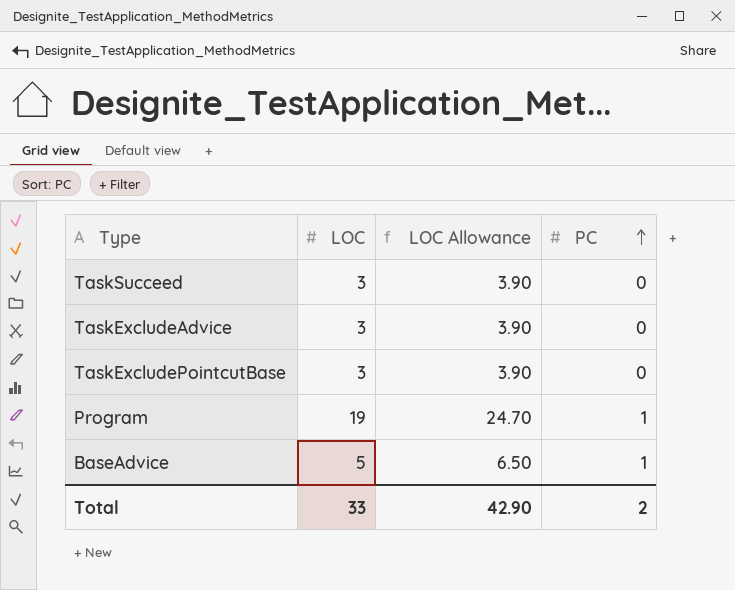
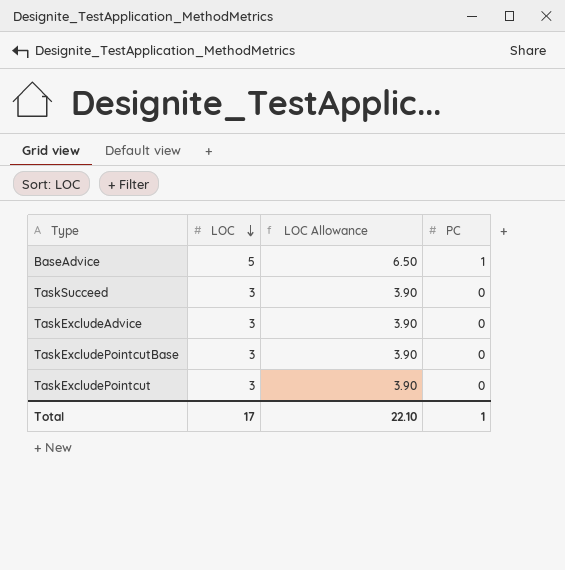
row order: PC ascending -> LOC descending
row Program: 19 | 24.70 | 1 -> none
row TaskExcludePointcut: none -> 3 | 3.90 | 0
Total | LOC: 33 -> 17
Total | LOC Allowance: 42.90 -> 22.10
Total | PC: 2 -> 1

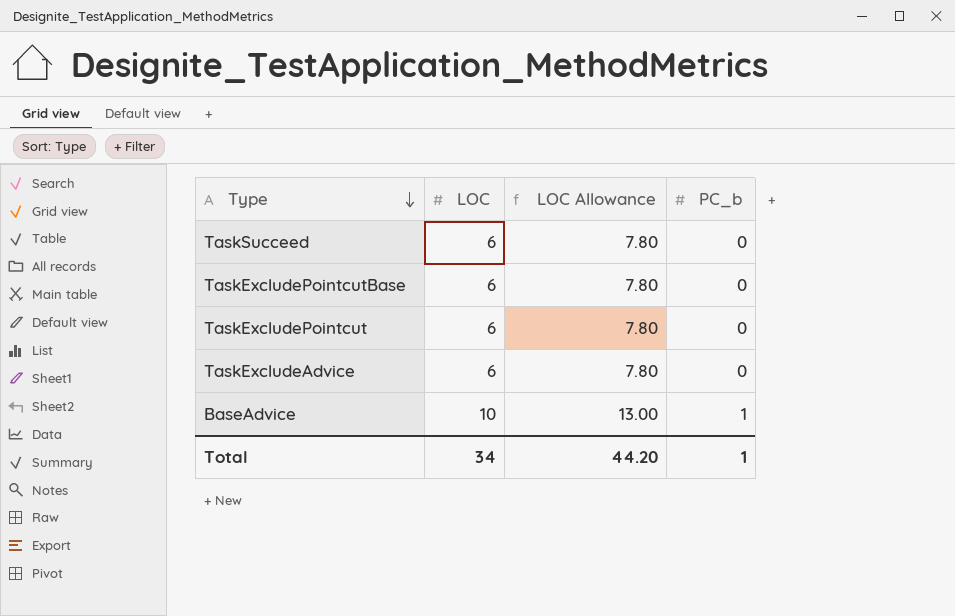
row order: LOC descending -> Type descending
column name: PC -> PC_b
TaskSucceed | LOC: 3 -> 6
TaskSucceed | LOC Allowance: 3.90 -> 7.80
TaskExcludePointcutBase | LOC: 3 -> 6
TaskExcludePointcutBase | LOC Allowance: 3.90 -> 7.80
TaskExcludePointcut | LOC: 3 -> 6
TaskExcludePointcut | LOC Allowance: 3.90 -> 7.80
TaskExcludeAdvice | LOC: 3 -> 6
TaskExcludeAdvice | LOC Allowance: 3.90 -> 7.80
BaseAdvice | LOC: 5 -> 10
BaseAdvice | LOC Allowance: 6.50 -> 13.00
Total | LOC: 17 -> 34
Total | LOC Allowance: 22.10 -> 44.20

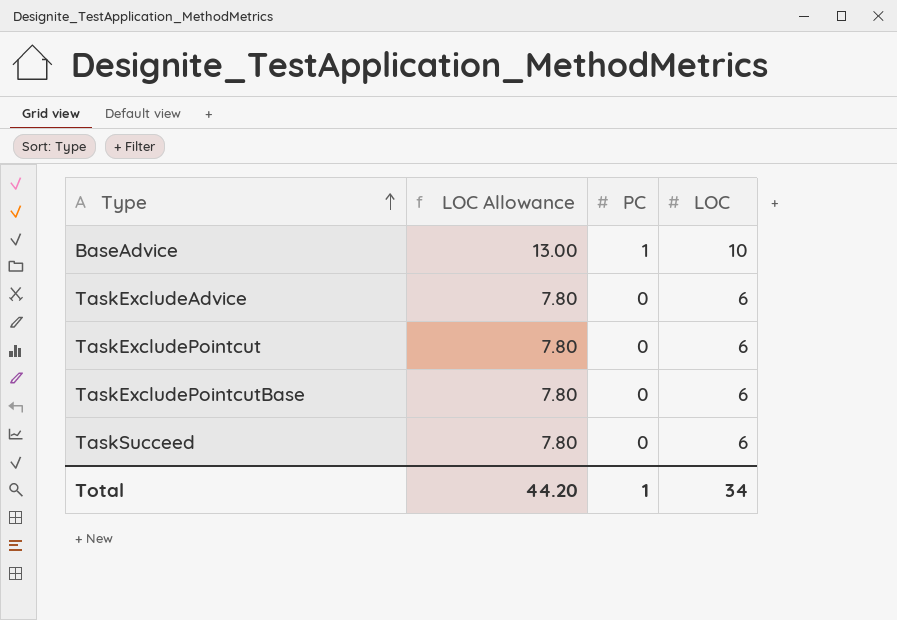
row order: Type descending -> Type ascending
column name: PC_b -> PC
column LOC | position: 2 -> 4

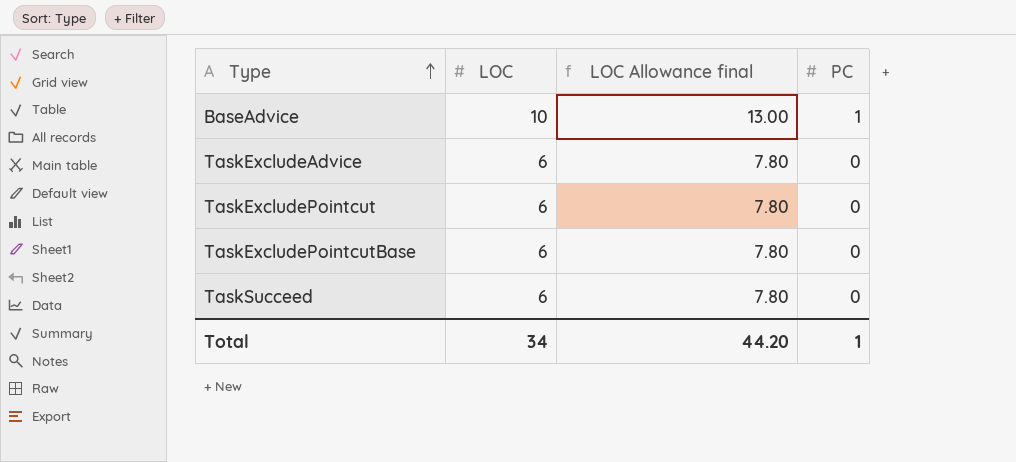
column LOC | position: 4 -> 2
column name: LOC Allowance -> LOC Allowance final

